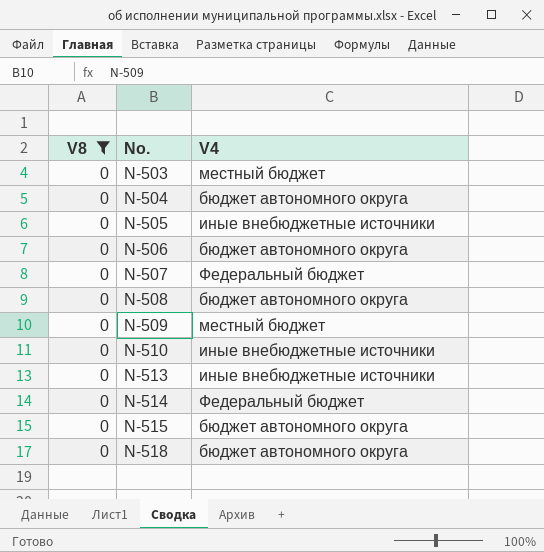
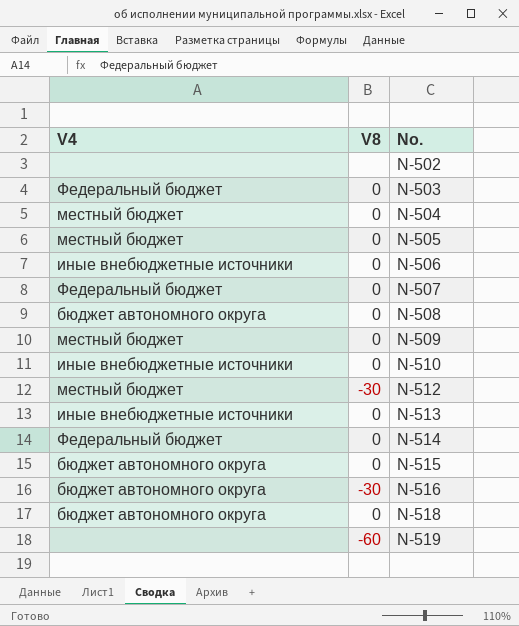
filter: V8 = 0 -> none
column V4 | position: 3 -> 1
N-503 | V4: местный бюджет -> Федеральный бюджет
N-504 | V4: бюджет автономного округа -> местный бюджет
N-505 | V4: иные внебюджетные источники -> местный бюджет
N-506 | V4: бюджет автономного округа -> иные внебюджетные источники

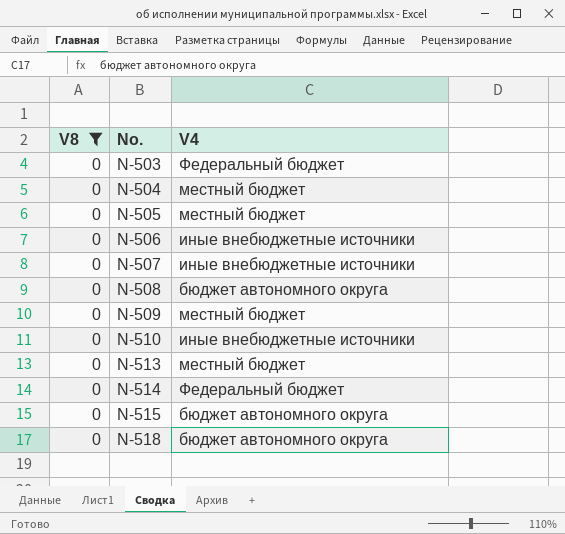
filter: none -> V8 = 0
column V4 | position: 1 -> 3
N-507 | V4: Федеральный бюджет -> иные внебюджетные источники
N-513 | V4: иные внебюджетные источники -> местный бюджет

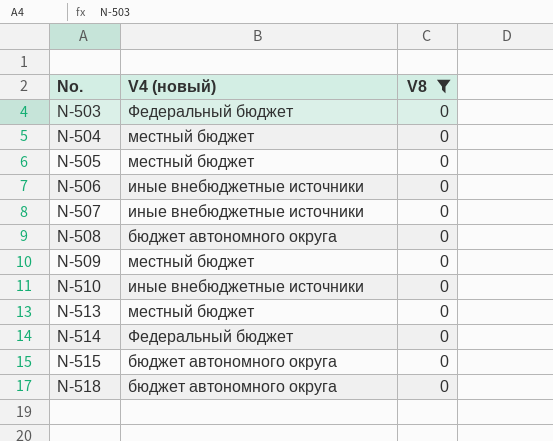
column name: V4 -> V4 (новый)
column V8 | position: 1 -> 3

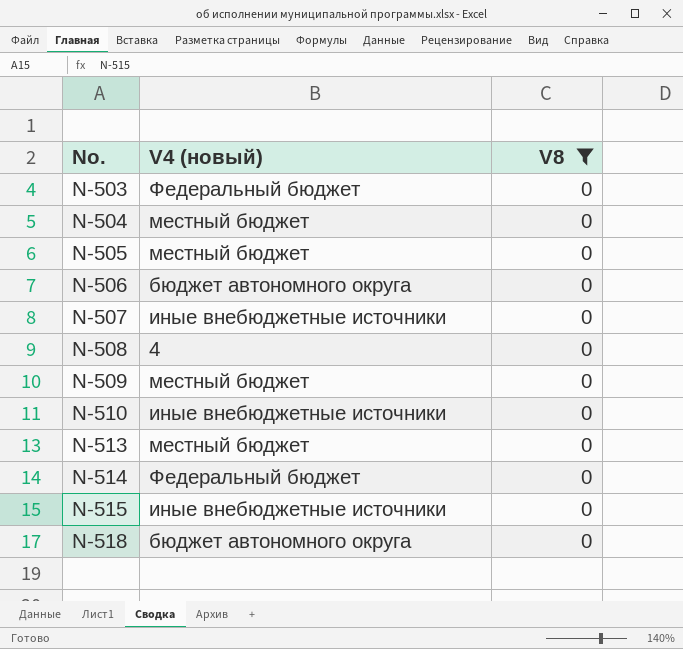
N-506 | V4 (новый): иные внебюджетные источники -> бюджет автономного округа
N-508 | V4 (новый): бюджет автономного округа -> 4
N-515 | V4 (новый): бюджет автономного округа -> иные внебюджетные источники

